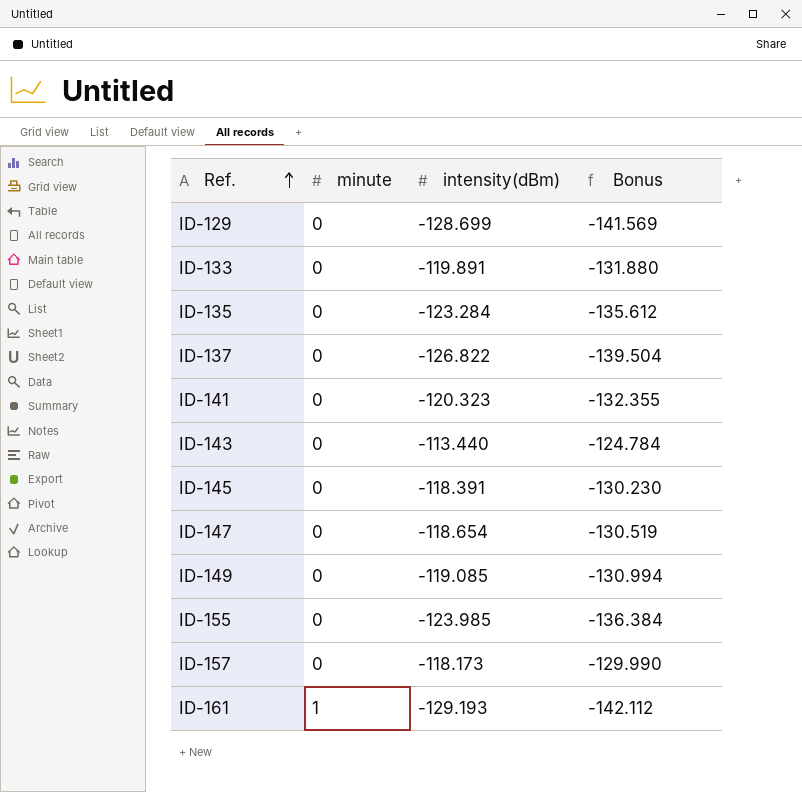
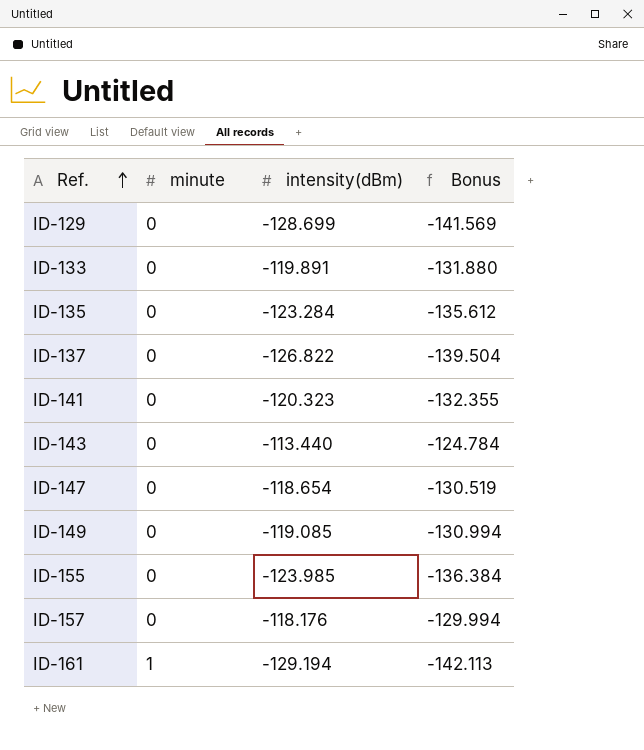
row ID-145: 0 | -118.391 | -130.230 -> none
ID-157 | intensity(dBm): -118.173 -> -118.176
ID-157 | Bonus: -129.990 -> -129.994
ID-161 | intensity(dBm): -129.193 -> -129.194
ID-161 | Bonus: -142.112 -> -142.113

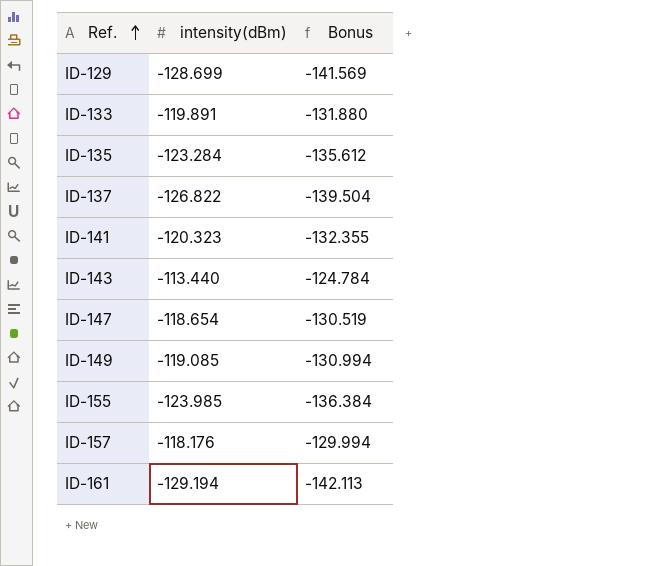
column minute | position: 2 -> none

